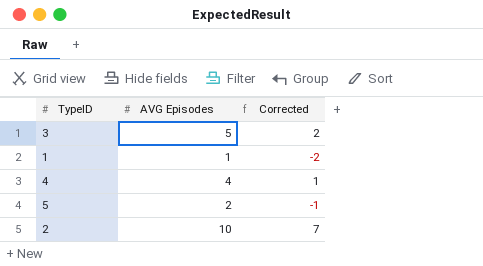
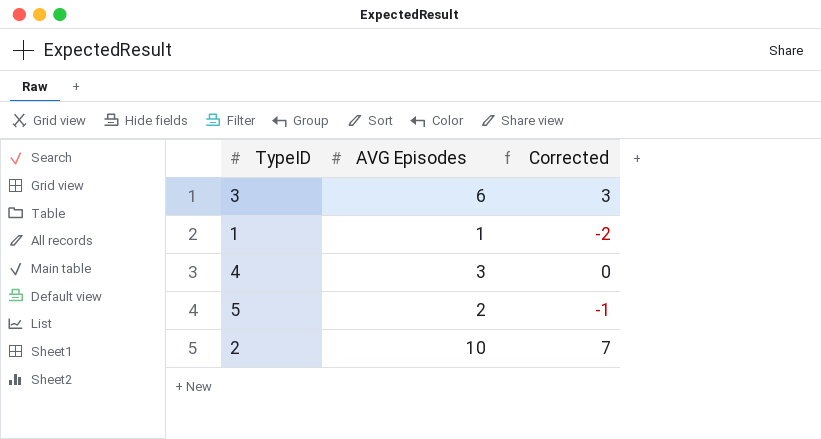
3 | AVG Episodes: 5 -> 6
3 | Corrected: 2 -> 3
4 | AVG Episodes: 4 -> 3
4 | Corrected: 1 -> 0

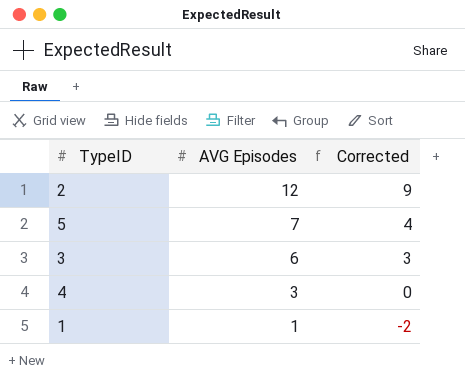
row order: none -> AVG Episodes descending
2 | AVG Episodes: 10 -> 12
2 | Corrected: 7 -> 9
5 | AVG Episodes: 2 -> 7
5 | Corrected: -1 -> 4

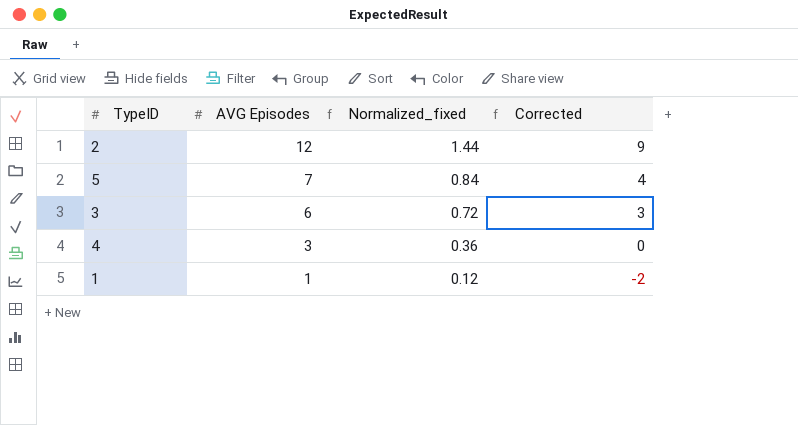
column Normalized_fixed | formula: none -> [AVG Episodes] * 0.12

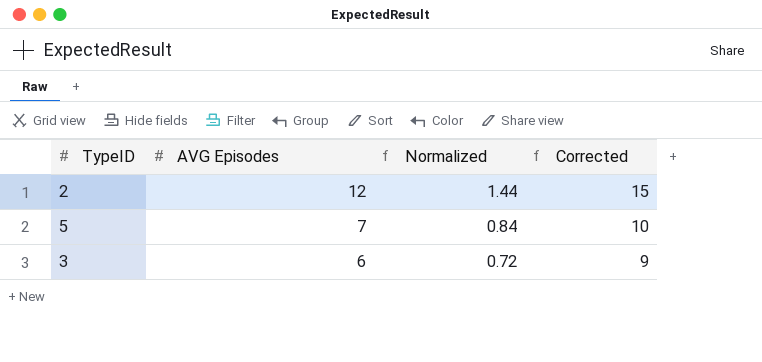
column name: Normalized_fixed -> Normalized
column Corrected | formula: [AVG Episodes] - 3 -> [AVG Episodes] + 3
row 4: 3 | 0.36 | 0 -> none
row 1: 1 | 0.12 | -2 -> none

